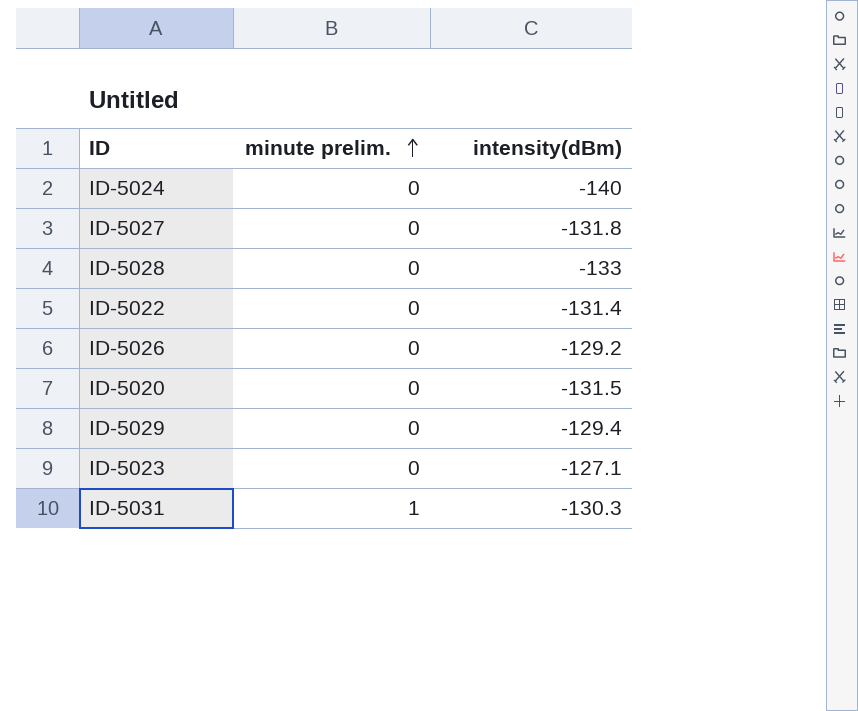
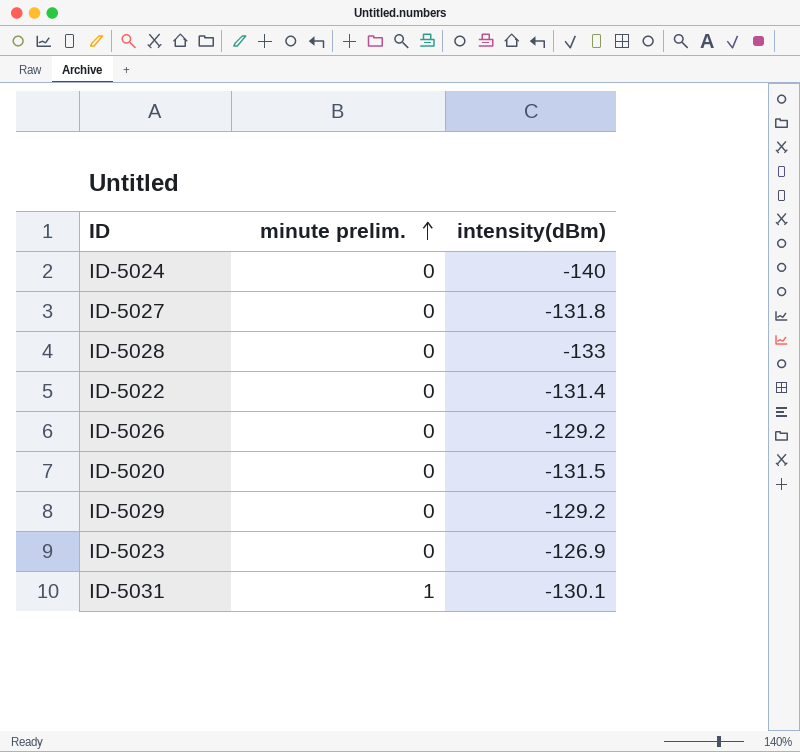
ID-5029 | intensity(dBm): -129.4 -> -129.2
ID-5023 | intensity(dBm): -127.1 -> -126.9
ID-5031 | intensity(dBm): -130.3 -> -130.1

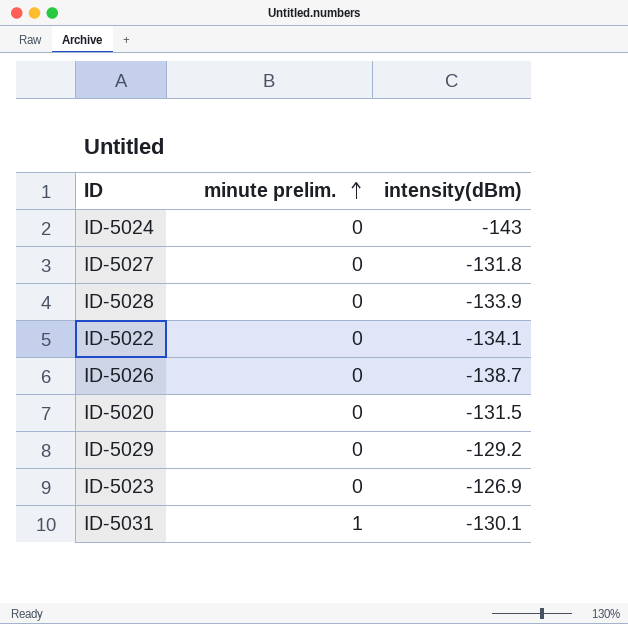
ID-5024 | intensity(dBm): -140 -> -143
ID-5028 | intensity(dBm): -133 -> -133.9
ID-5022 | intensity(dBm): -131.4 -> -134.1
ID-5026 | intensity(dBm): -129.2 -> -138.7

